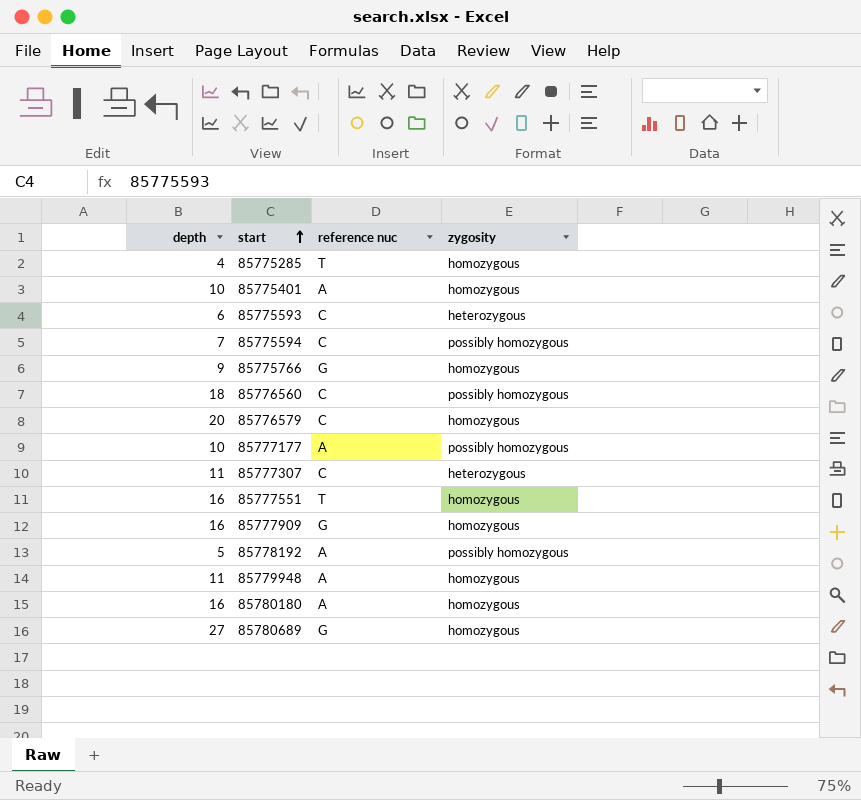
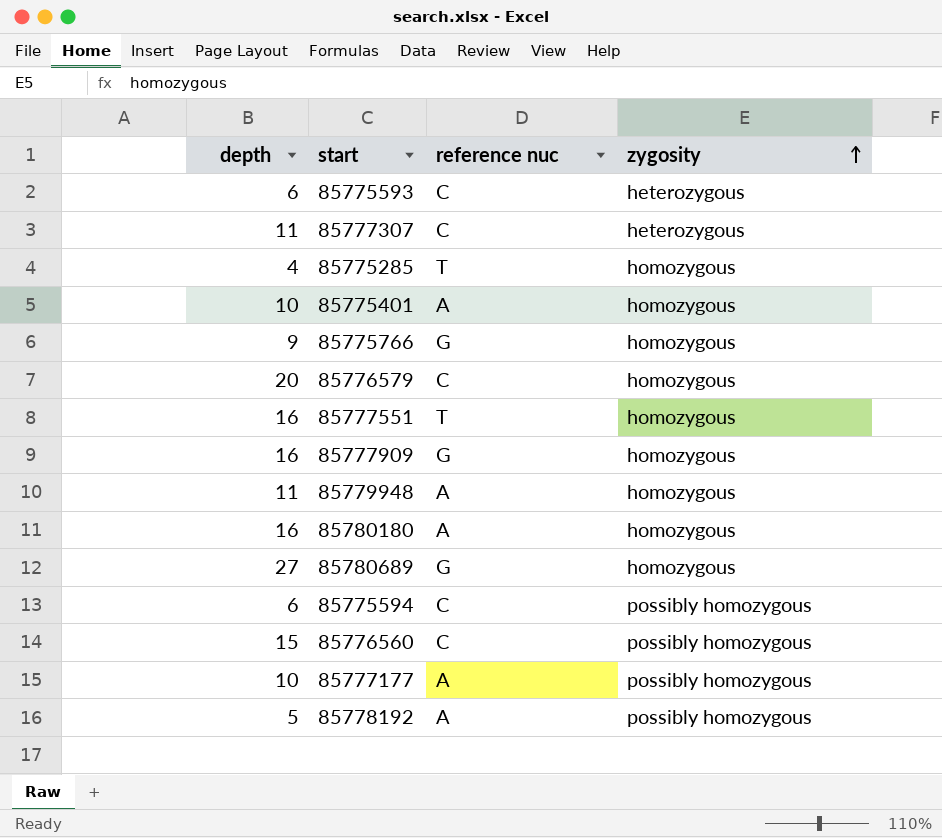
row order: start ascending -> zygosity ascending
85775594 | depth: 7 -> 6
85776560 | depth: 18 -> 15

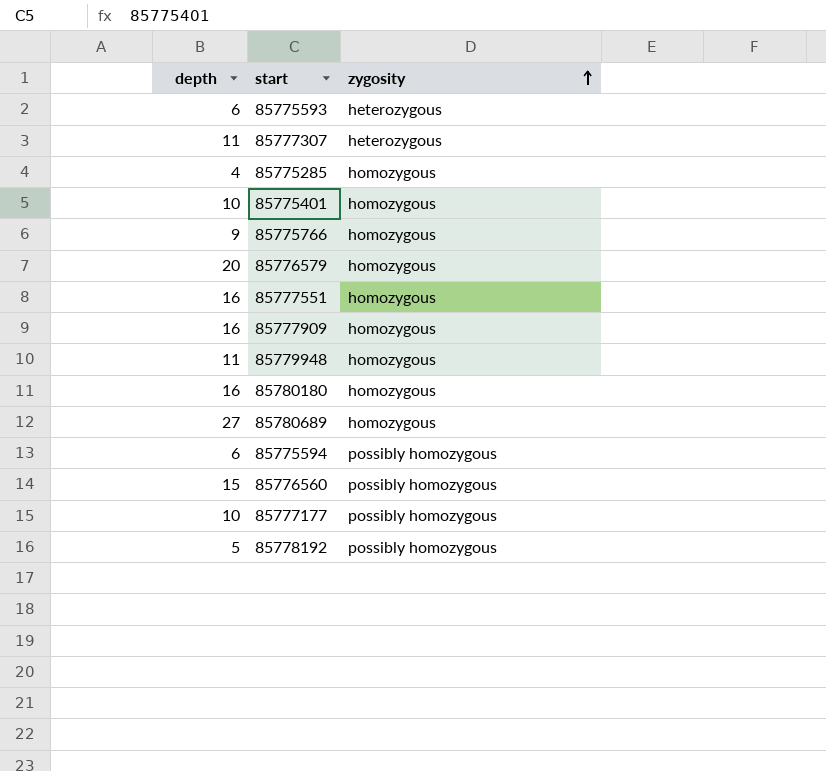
column reference nuc | position: 3 -> none

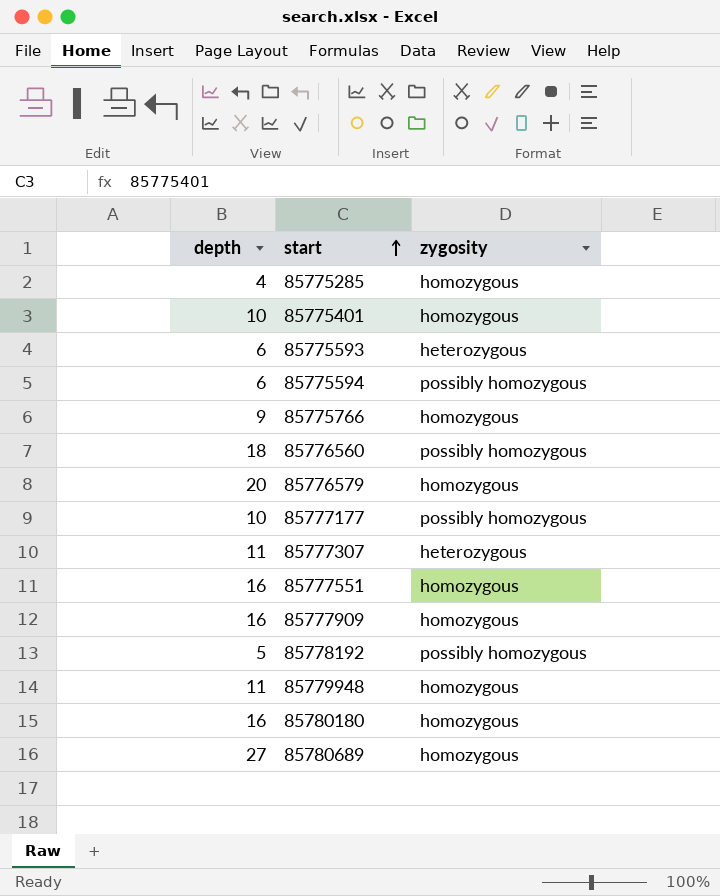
row order: zygosity ascending -> start ascending
85776560 | depth: 15 -> 18

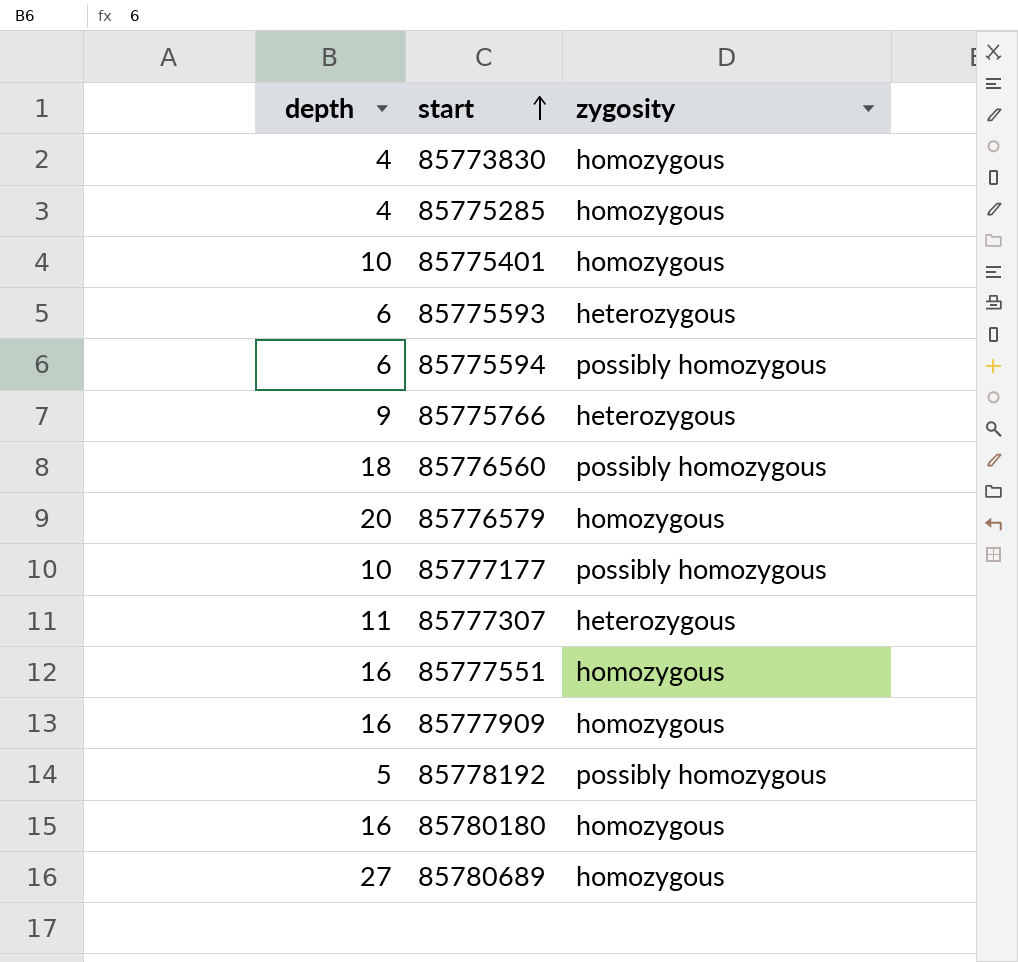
row 85779948: 11 | homozygous -> none
row 85773830: none -> 4 | homozygous
85775766 | zygosity: homozygous -> heterozygous

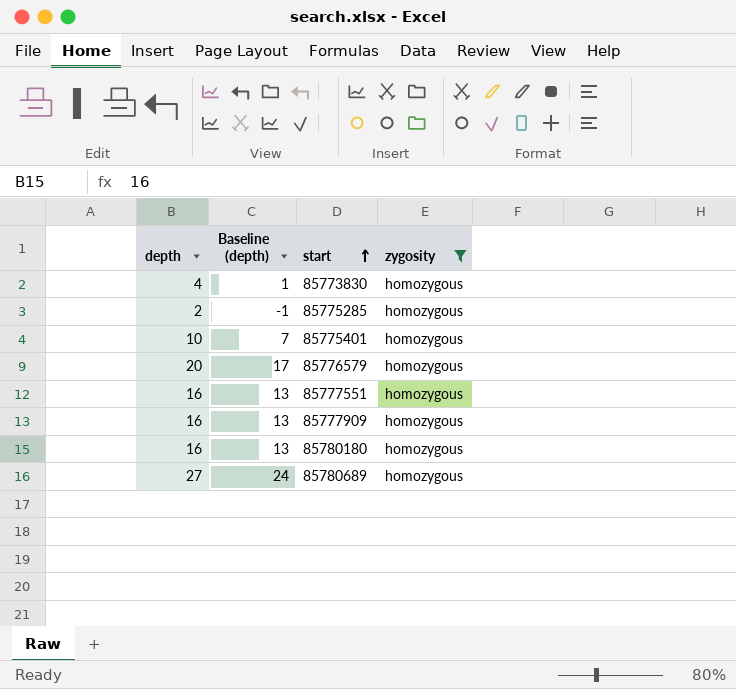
filter: none -> zygosity = homozygous
column Baseline (depth) | formula: none -> [depth] - 3
85775285 | depth: 4 -> 2

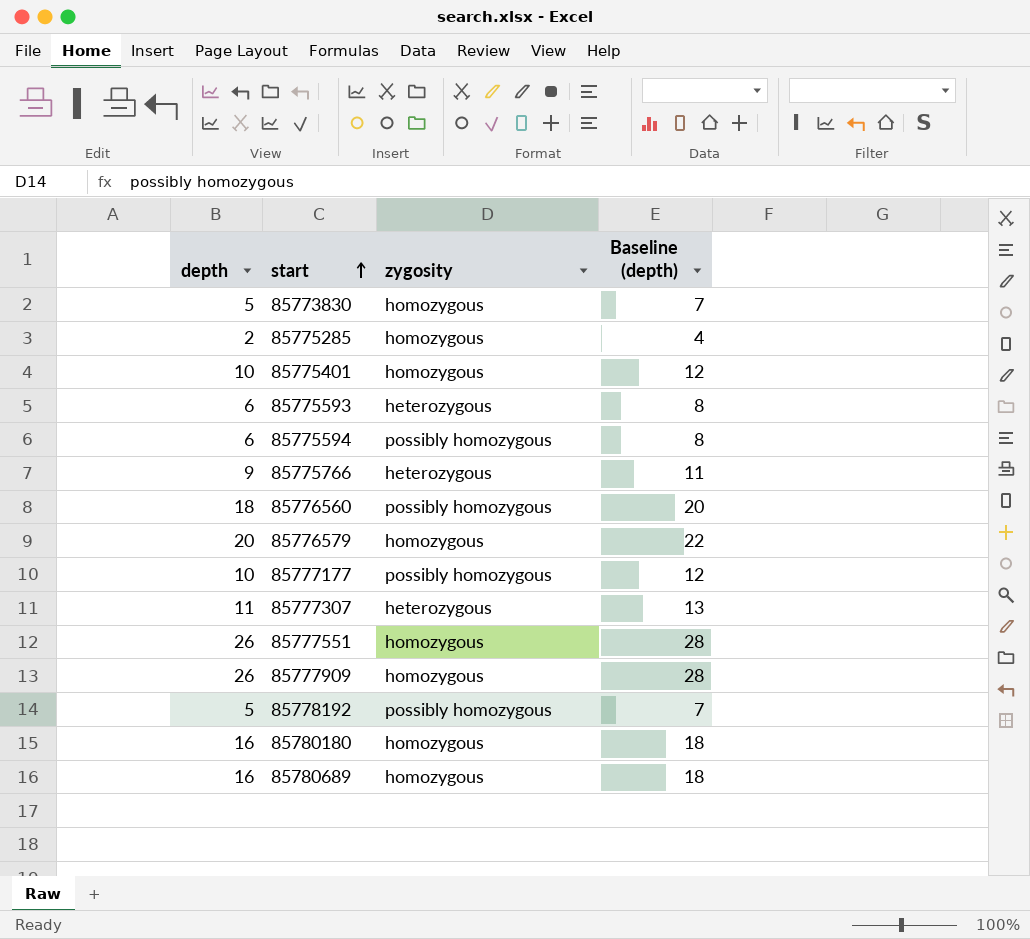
filter: zygosity = homozygous -> none
column Baseline (depth) | formula: [depth] - 3 -> [depth] + 2
column Baseline (depth) | position: 2 -> 4
85773830 | depth: 4 -> 5
85777551 | depth: 16 -> 26
85777909 | depth: 16 -> 26
85780689 | depth: 27 -> 16

